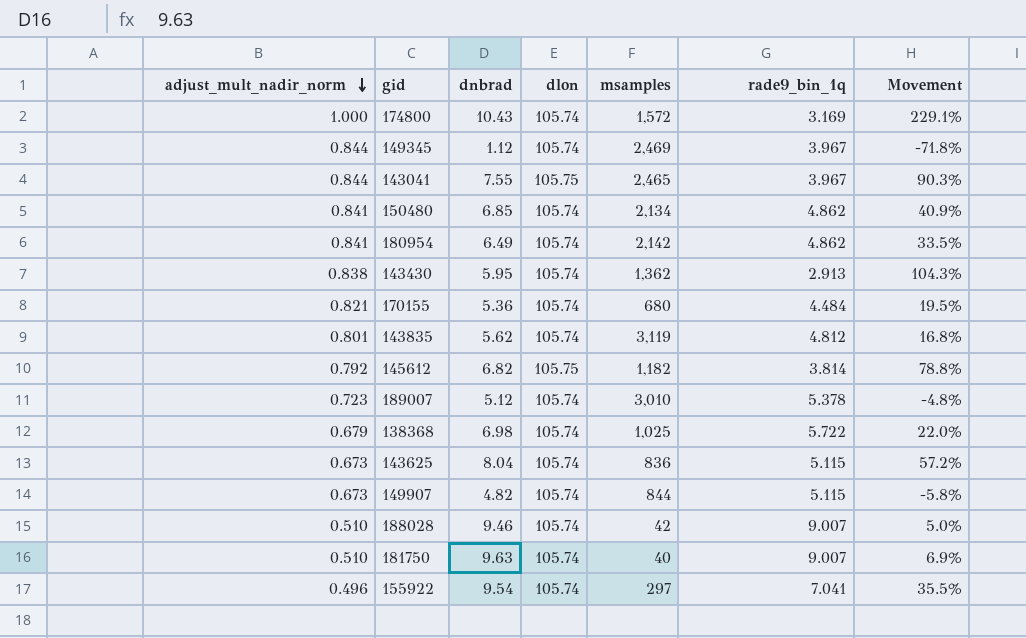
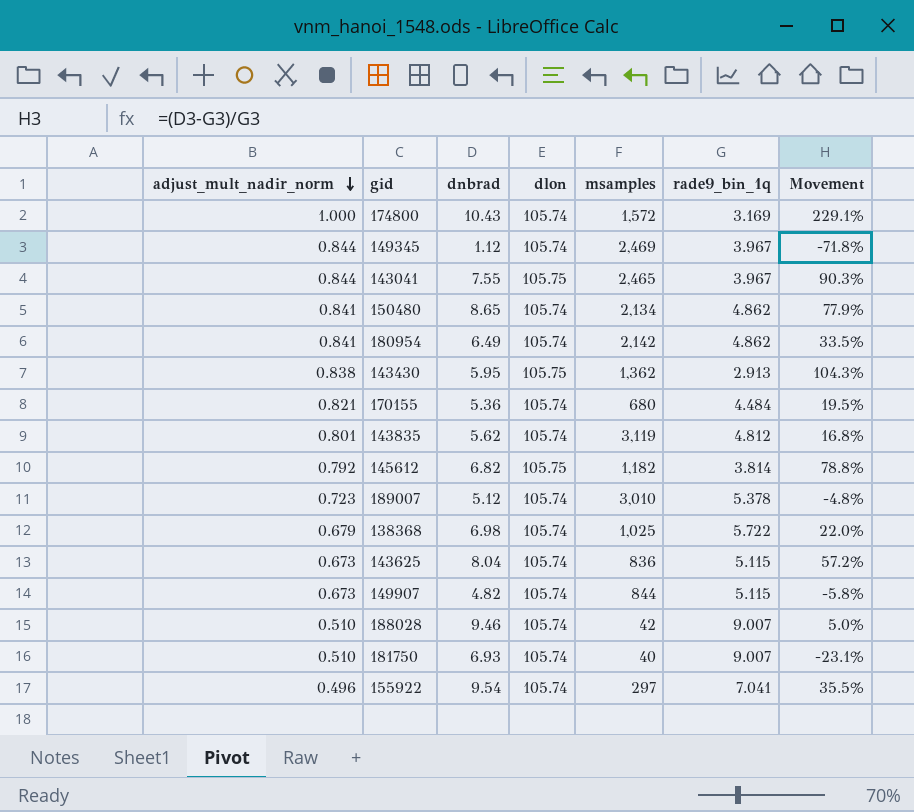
150480 | dnbrad: 6.85 -> 8.65
150480 | Movement: 40.9% -> 77.9%
143430 | dlon: 105.74 -> 105.75
181750 | dnbrad: 9.63 -> 6.93
181750 | Movement: 6.9% -> -23.1%

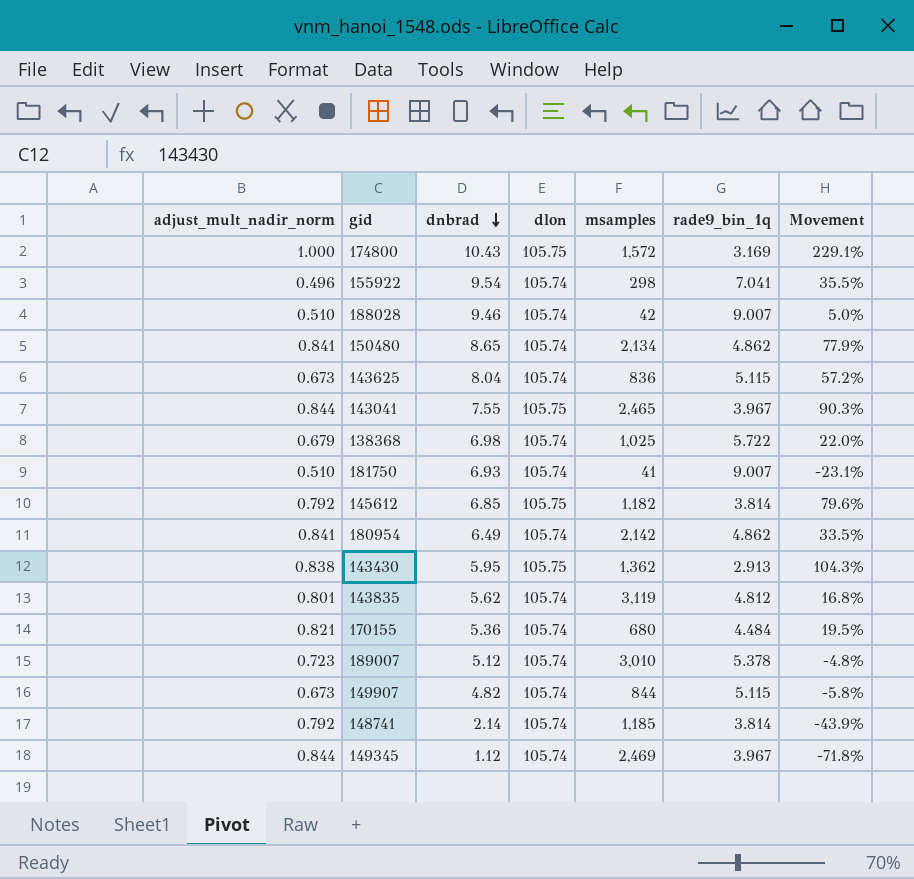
row order: adjust_mult_nadir_norm descending -> dnbrad descending
174800 | dlon: 105.74 -> 105.75
155922 | msamples: 297 -> 298
181750 | msamples: 40 -> 41
145612 | dnbrad: 6.82 -> 6.85
145612 | Movement: 78.8% -> 79.6%
row 148741: none -> 0.792 | 2.14 | 105.74 | 1,185 | 3.814 | -43.9%

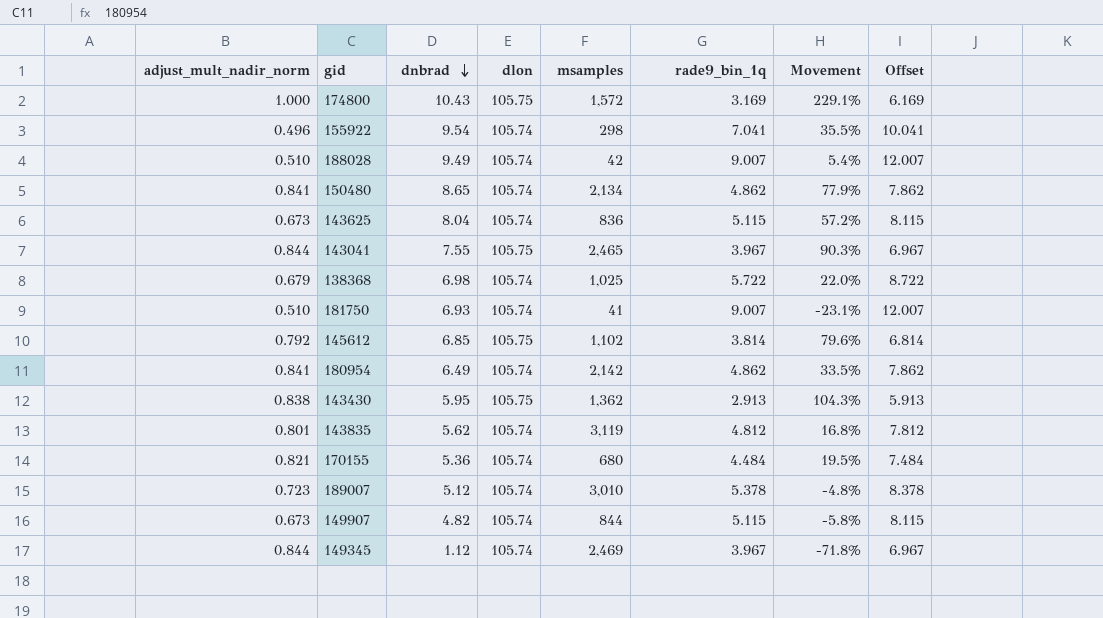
column Offset | formula: none -> [rade9_bin_1q] + 3
row 148741: 0.792 | 2.14 | 105.74 | 1,185 | 3.814 | -43.9% -> none
188028 | dnbrad: 9.46 -> 9.49
188028 | Movement: 5.0% -> 5.4%
145612 | msamples: 1,182 -> 1,102

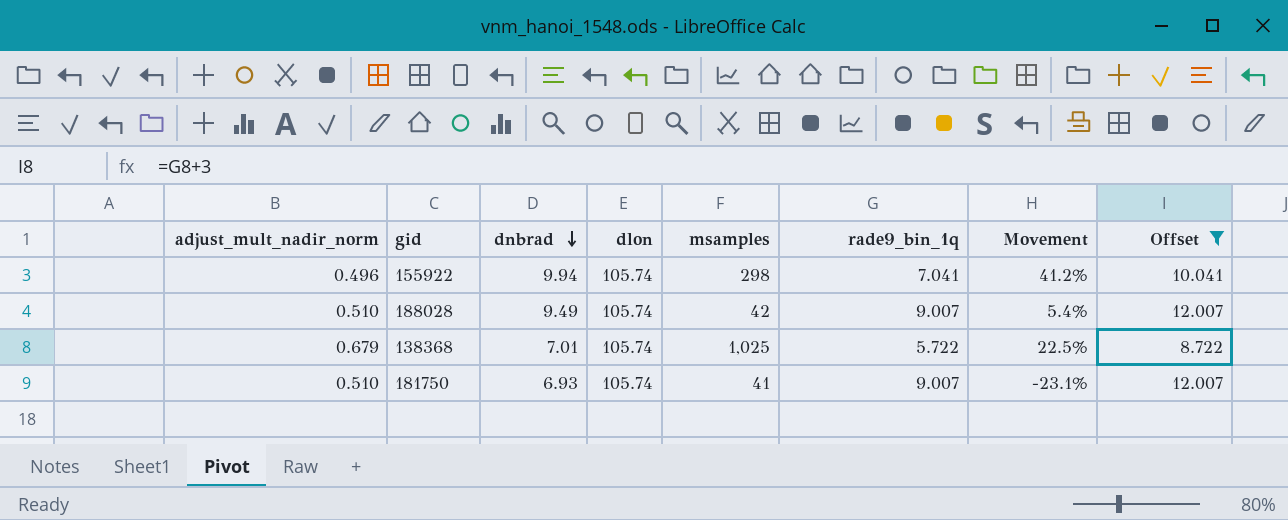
filter: none -> Offset >= 8.722
155922 | dnbrad: 9.54 -> 9.94
155922 | Movement: 35.5% -> 41.2%
138368 | dnbrad: 6.98 -> 7.01
138368 | Movement: 22.0% -> 22.5%

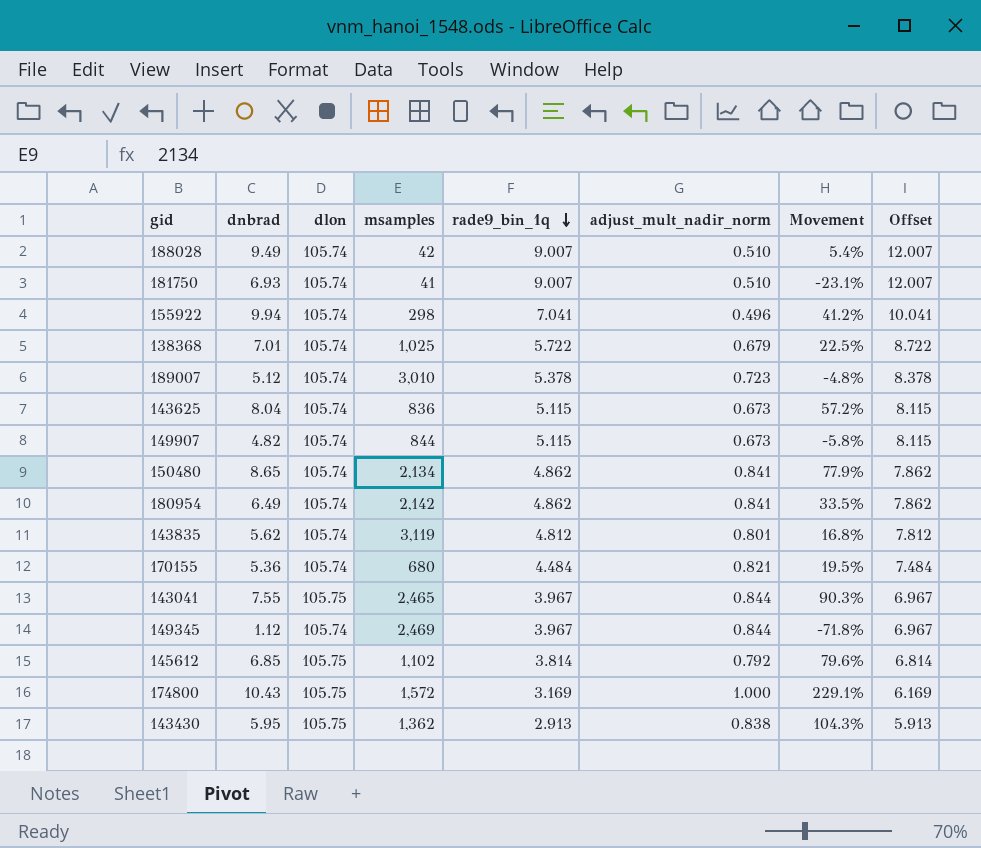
filter: Offset >= 8.722 -> none
row order: dnbrad descending -> rade9_bin_1q descending
column adjust_mult_nadir_norm | position: 1 -> 6

